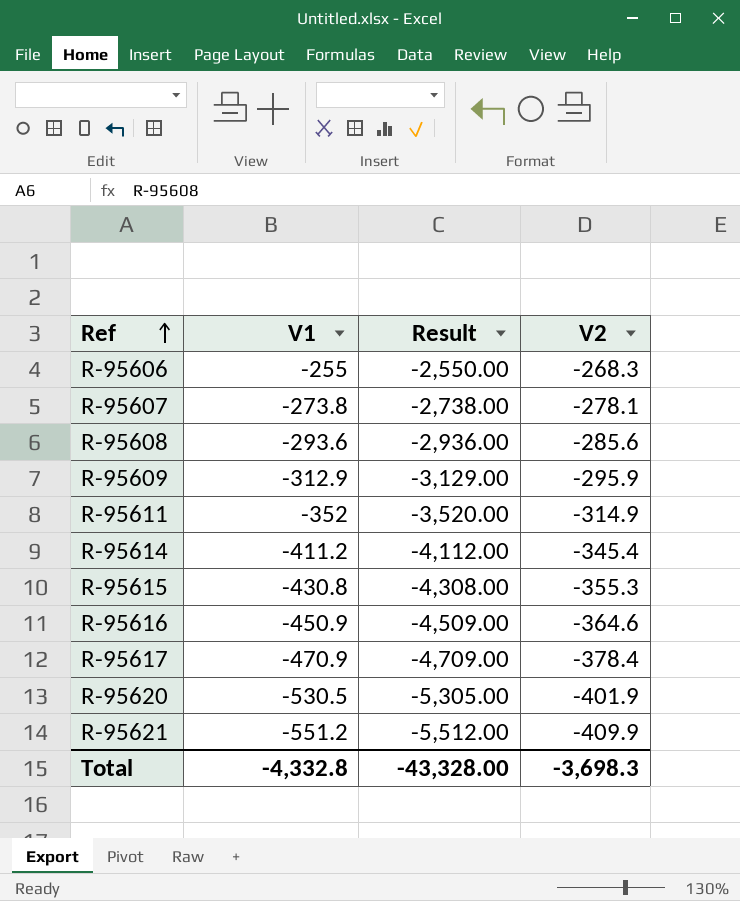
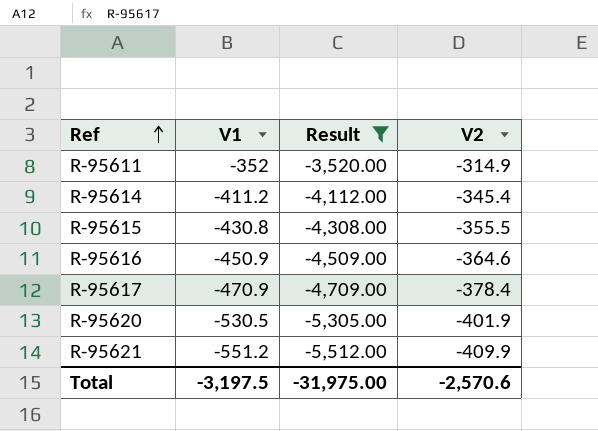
filter: none -> Result <= -3,520.00
R-95615 | V2: -355.3 -> -355.5
Total | V1: -4,332.8 -> -3,197.5
Total | Result: -43,328.00 -> -31,975.00
Total | V2: -3,698.3 -> -2,570.6

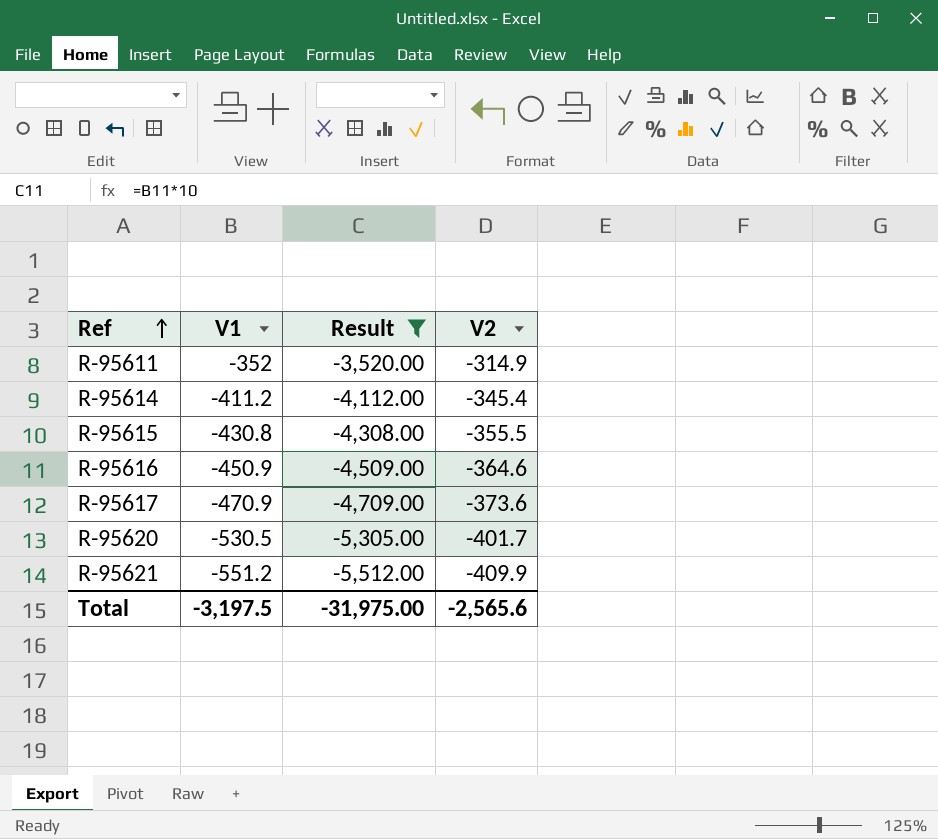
R-95617 | V2: -378.4 -> -373.6
R-95620 | V2: -401.9 -> -401.7
Total | V2: -2,570.6 -> -2,565.6

